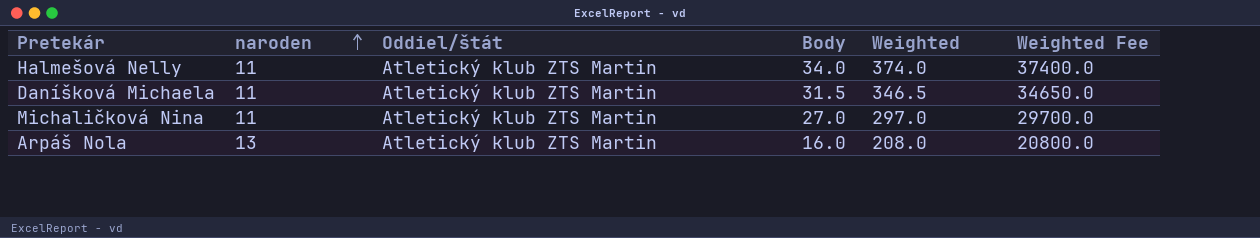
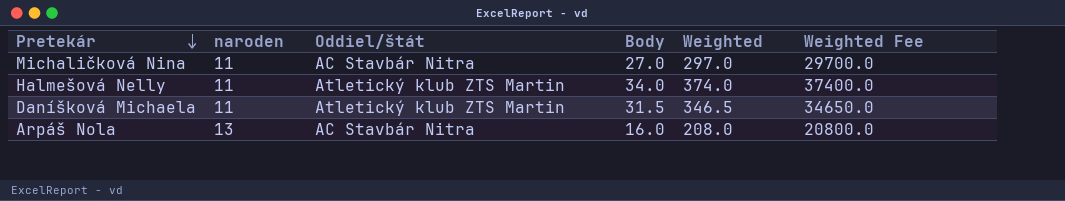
row order: naroden ascending -> Pretekár descending
Michaličková Nina | Oddiel/štát: Atletický klub ZTS Martin -> AC Stavbár Nitra
Arpáš Nola | Oddiel/štát: Atletický klub ZTS Martin -> AC Stavbár Nitra

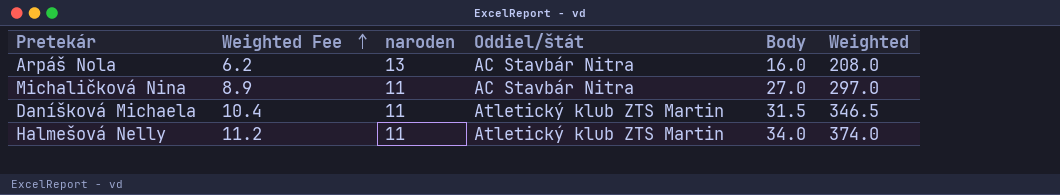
row order: Pretekár descending -> Weighted Fee ascending
column Weighted Fee | formula: [Weighted] * 100 -> [Weighted] * 0.03
column Weighted Fee | position: 6 -> 2

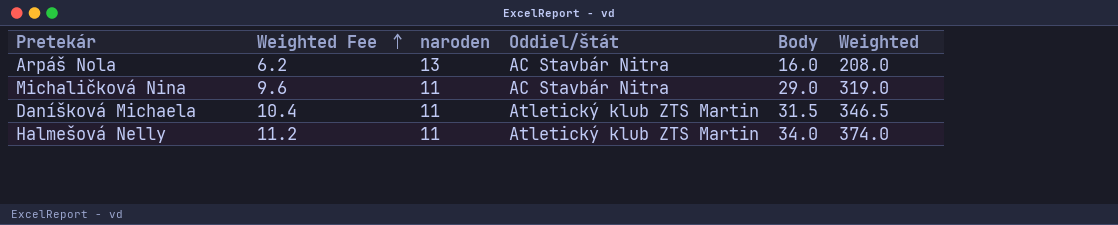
Michaličková Nina | Weighted Fee: 8.9 -> 9.6
Michaličková Nina | Body: 27.0 -> 29.0
Michaličková Nina | Weighted: 297.0 -> 319.0

